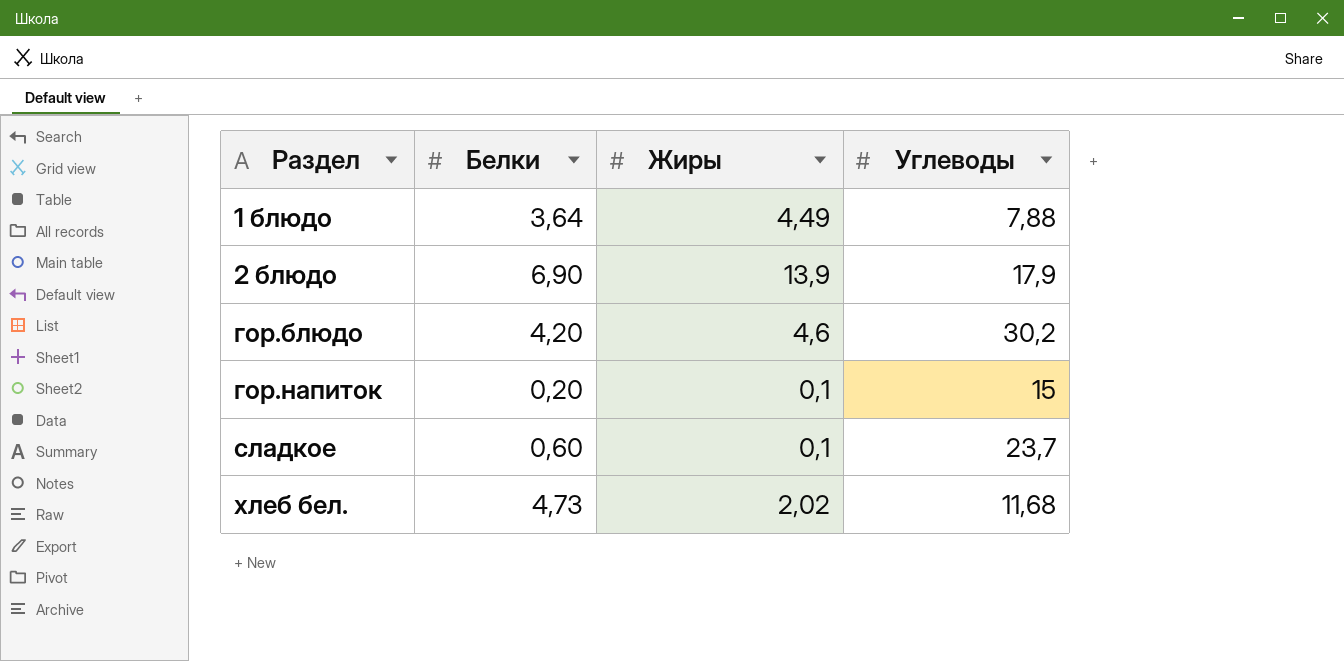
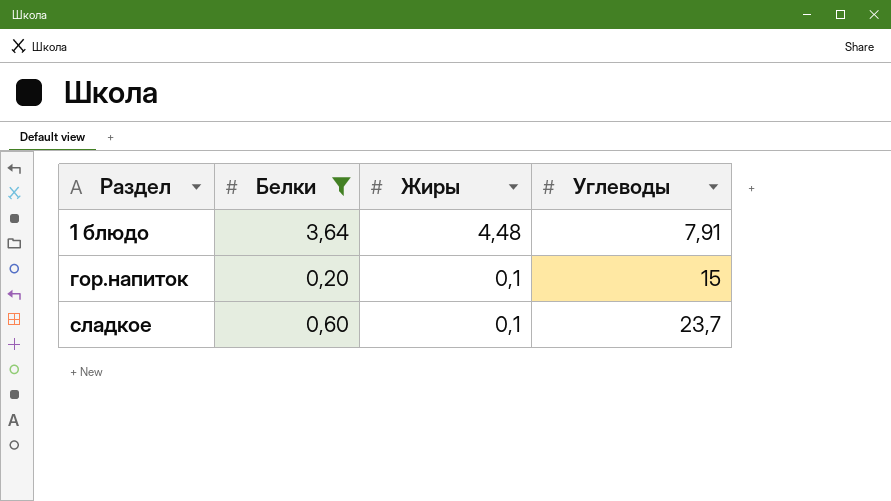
filter: none -> Белки <= 3,64
1 блюдо | Жиры: 4,49 -> 4,48
1 блюдо | Углеводы: 7,88 -> 7,91

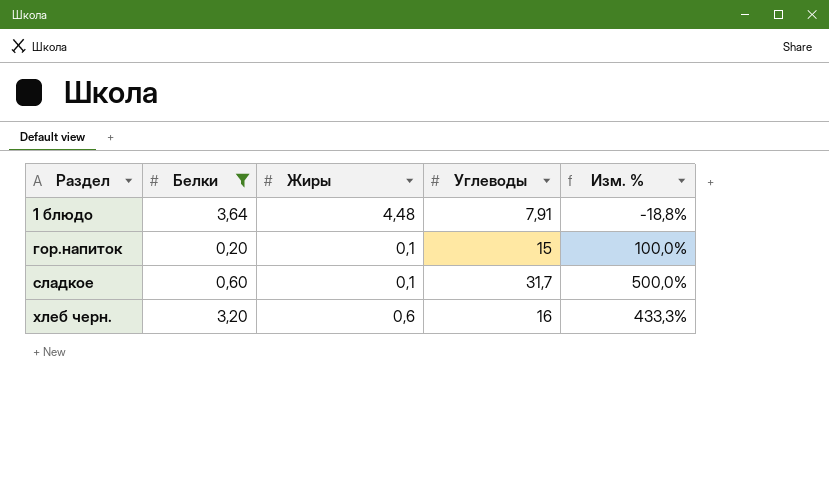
column Изм. % | formula: none -> ([Белки] - [Жиры]) / [Жиры]
сладкое | Углеводы: 23,7 -> 31,7
row хлеб черн.: none -> 3,20 | 0,6 | 16 | 433,3%

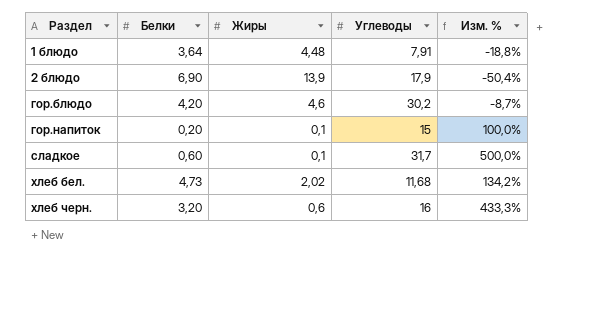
filter: Белки <= 3,64 -> none

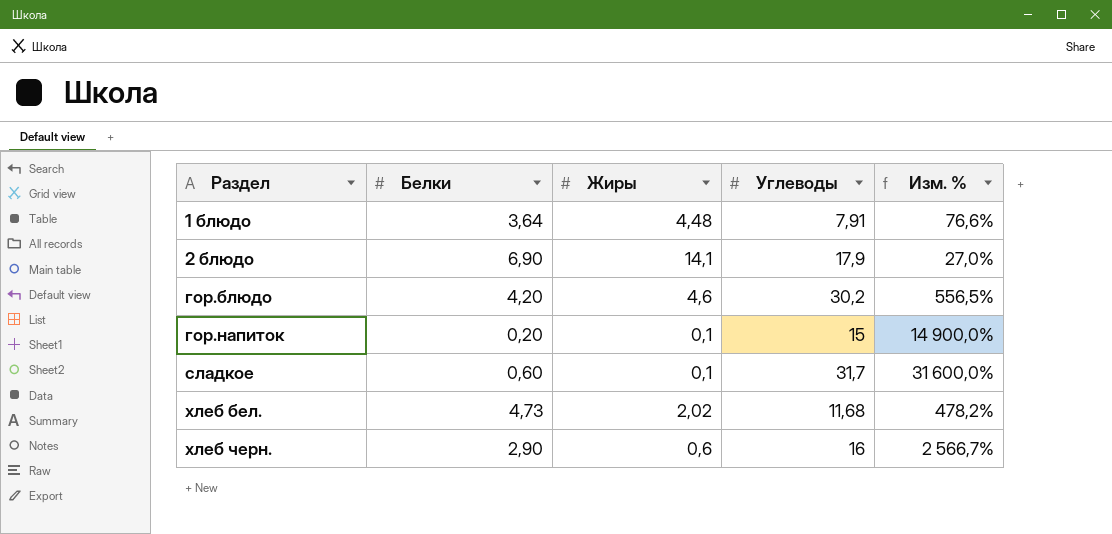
column Изм. % | formula: ([Белки] - [Жиры]) / [Жиры] -> ([Углеводы] - [Жиры]) / [Жиры]
2 блюдо | Жиры: 13,9 -> 14,1
хлеб черн. | Белки: 3,20 -> 2,90

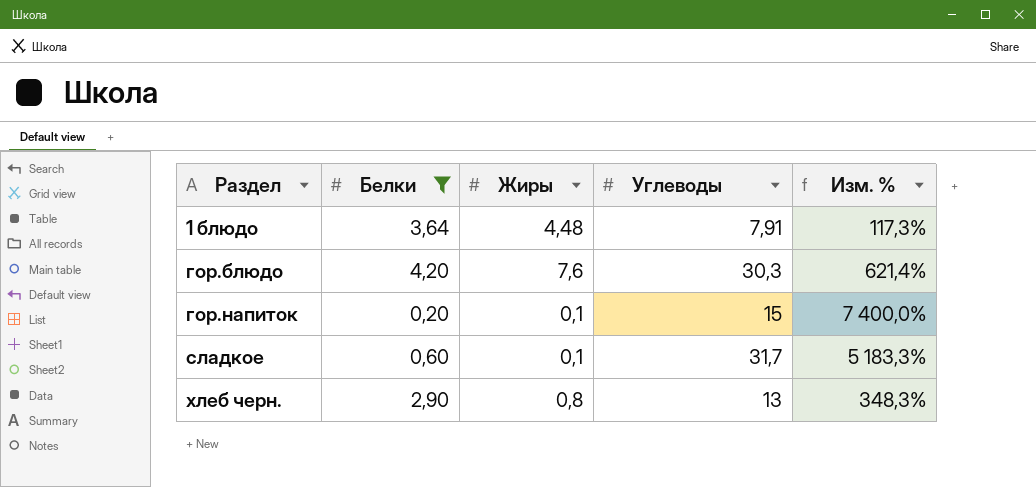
filter: none -> Белки <= 4,20
column Изм. % | formula: ([Углеводы] - [Жиры]) / [Жиры] -> ([Углеводы] - [Белки]) / [Белки]
гор.блюдо | Жиры: 4,6 -> 7,6
гор.блюдо | Углеводы: 30,2 -> 30,3
хлеб черн. | Жиры: 0,6 -> 0,8
хлеб черн. | Углеводы: 16 -> 13

